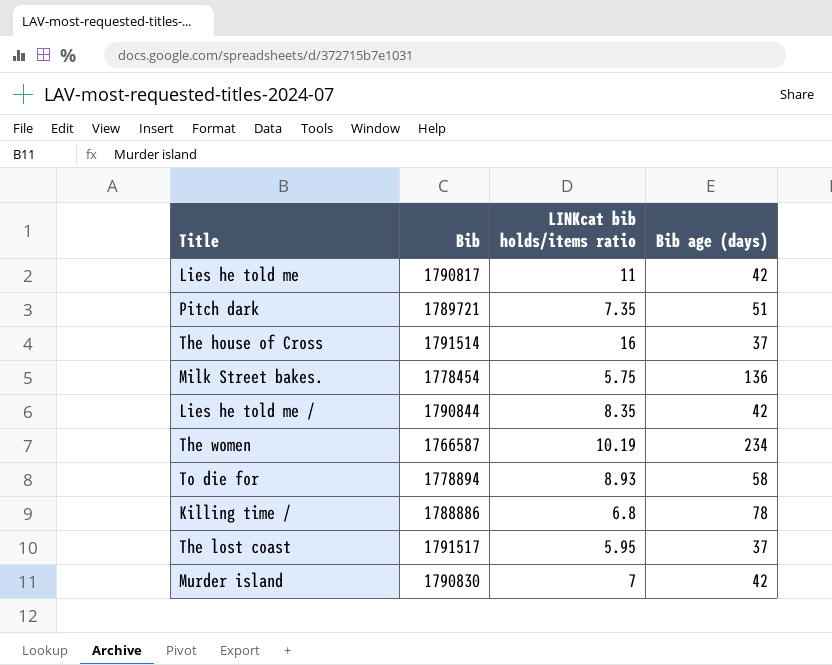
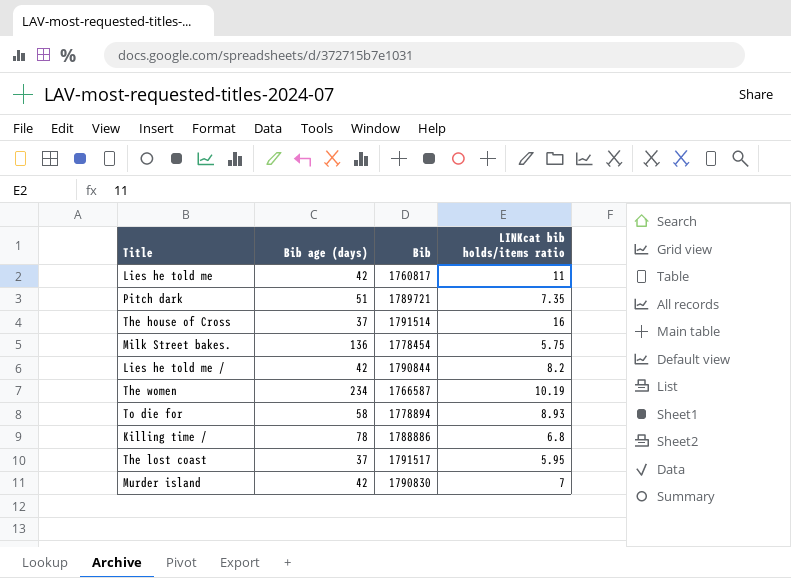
column Bib age (days) | position: 4 -> 2
Lies he told me | Bib: 1790817 -> 1760817
Lies he told me / | LINKcat bib holds/items ratio: 8.35 -> 8.2

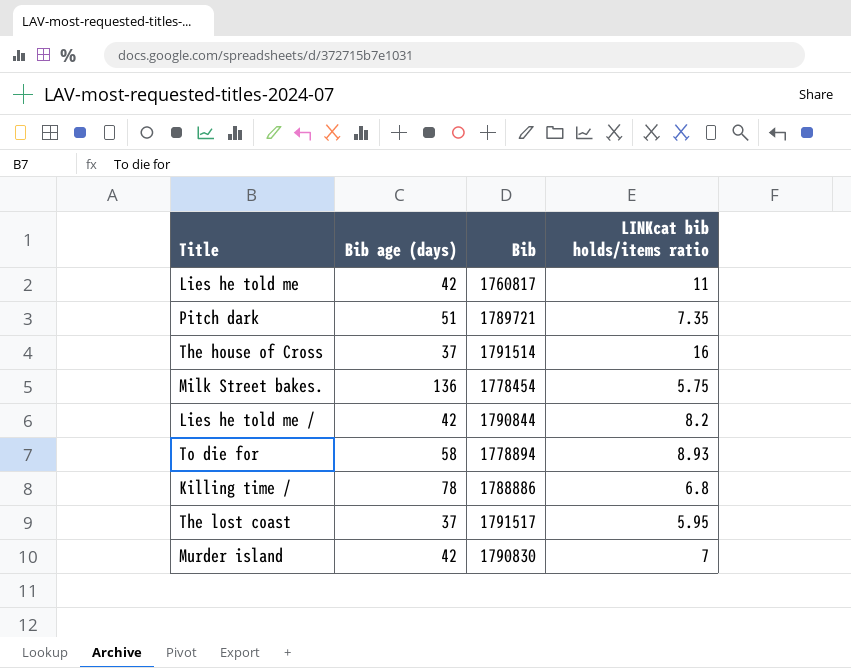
row The women: 234 | 1766587 | 10.19 -> none

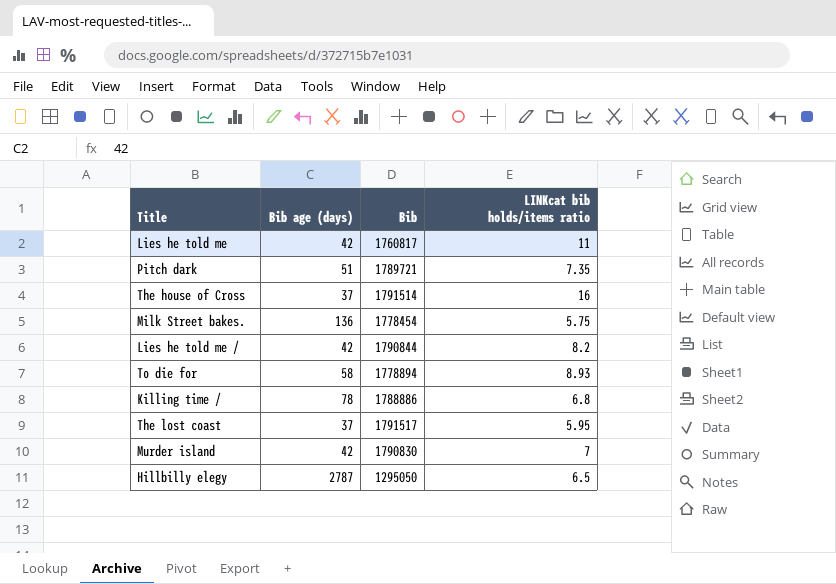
row Hillbilly elegy: none -> 2787 | 1295050 | 6.5

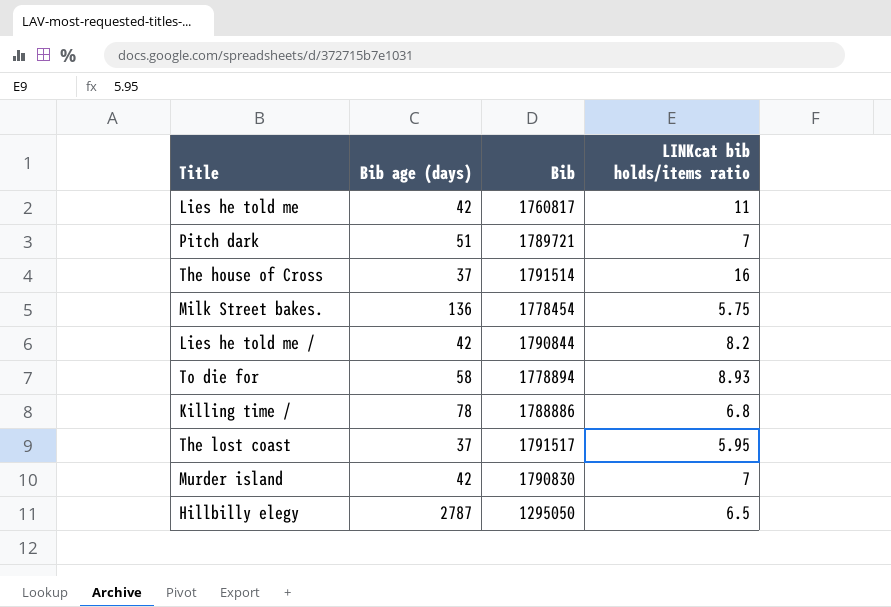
Pitch dark | LINKcat bib holds/items ratio: 7.35 -> 7

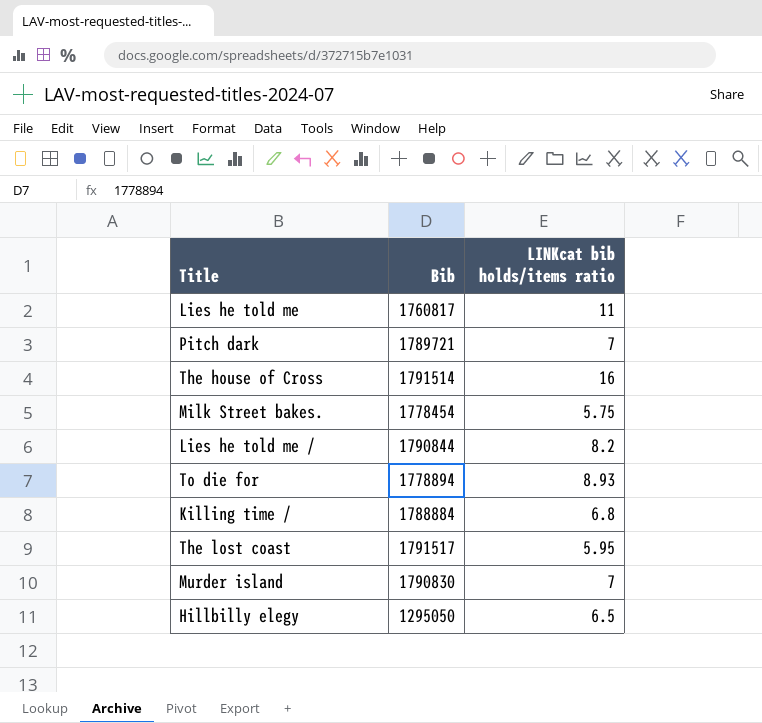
column Bib age (days) | position: 2 -> none
Killing time / | Bib: 1788886 -> 1788884

